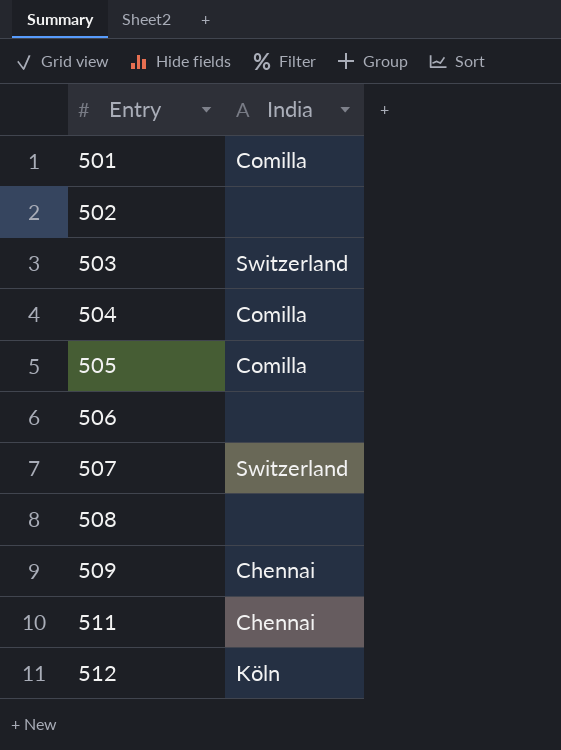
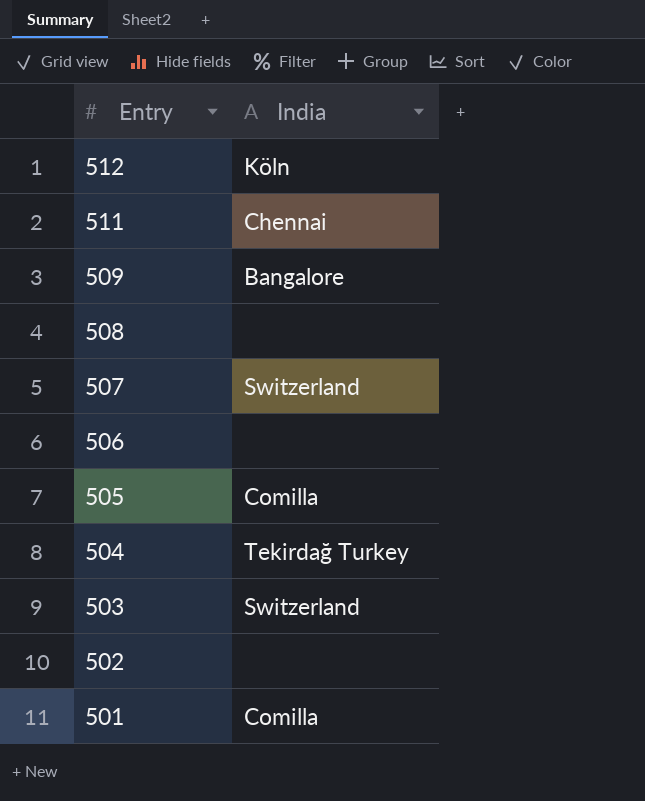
row order: Entry ascending -> Entry descending
509 | India: Chennai -> Bangalore
504 | India: Comilla -> Tekirdağ Turkey

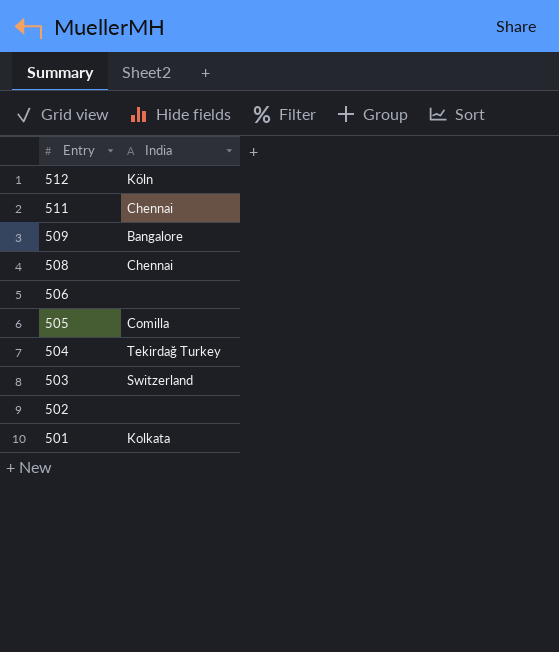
row 507: Switzerland -> none
508 | India: none -> Chennai
501 | India: Comilla -> Kolkata

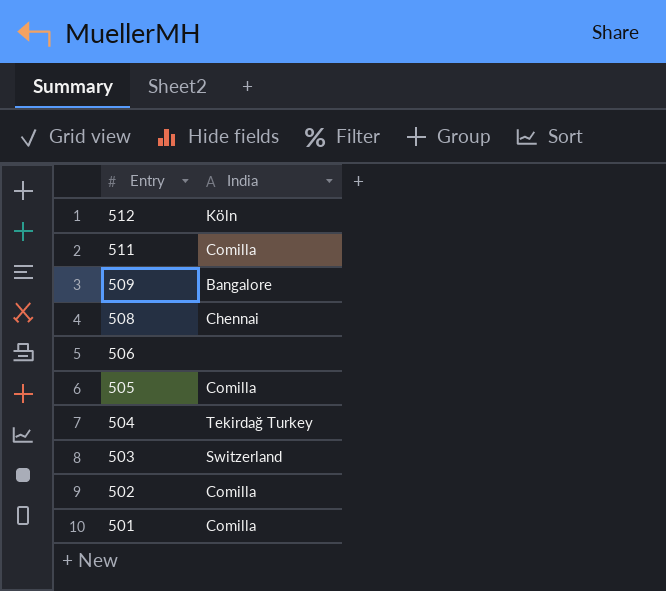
511 | India: Chennai -> Comilla
502 | India: none -> Comilla
501 | India: Kolkata -> Comilla

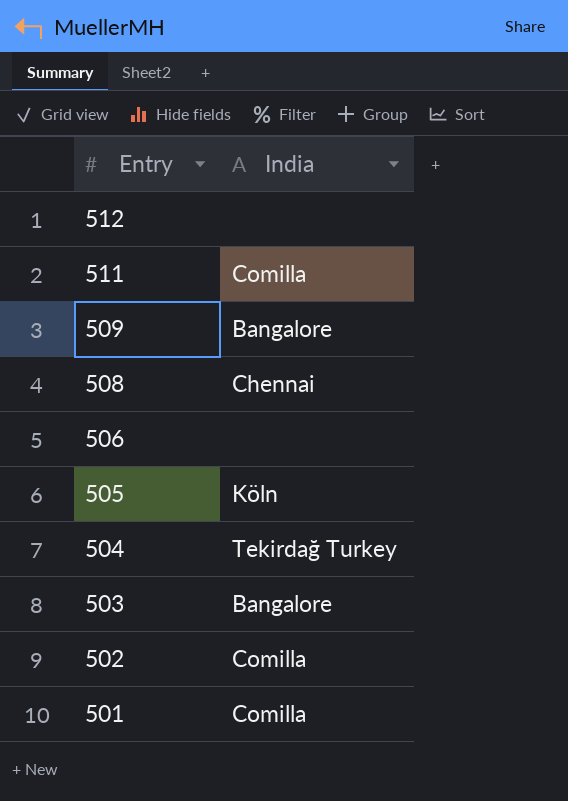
512 | India: Köln -> none
505 | India: Comilla -> Köln
503 | India: Switzerland -> Bangalore

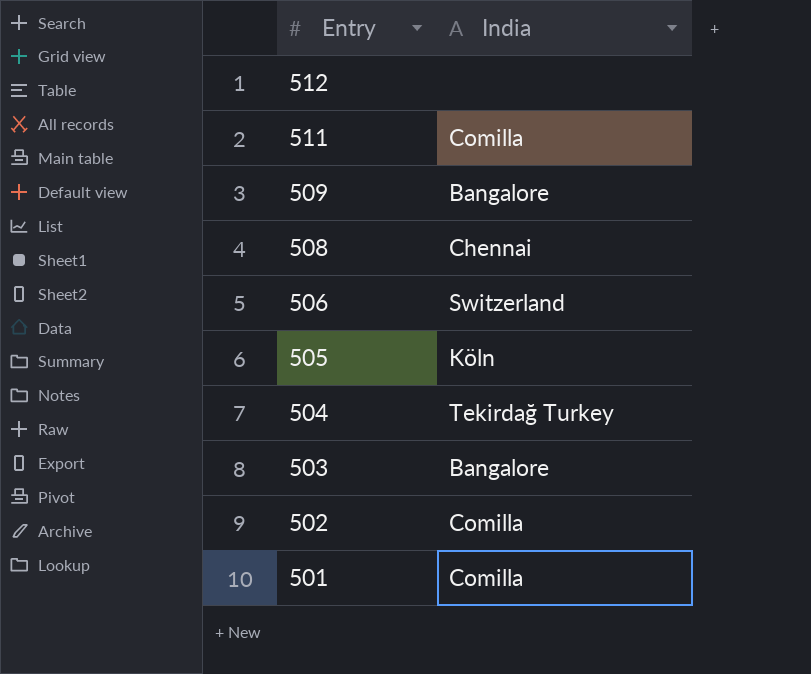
506 | India: none -> Switzerland

